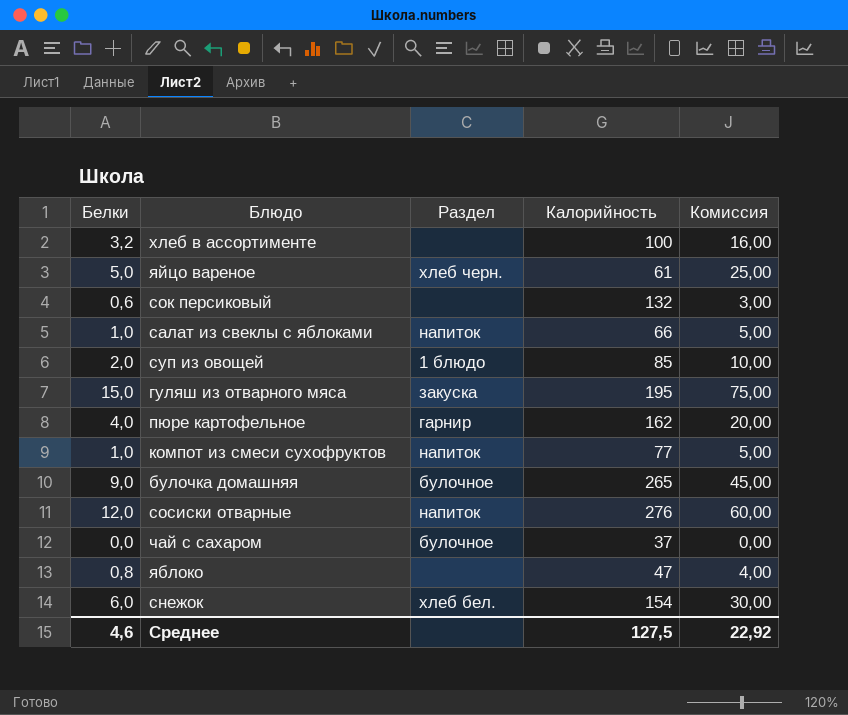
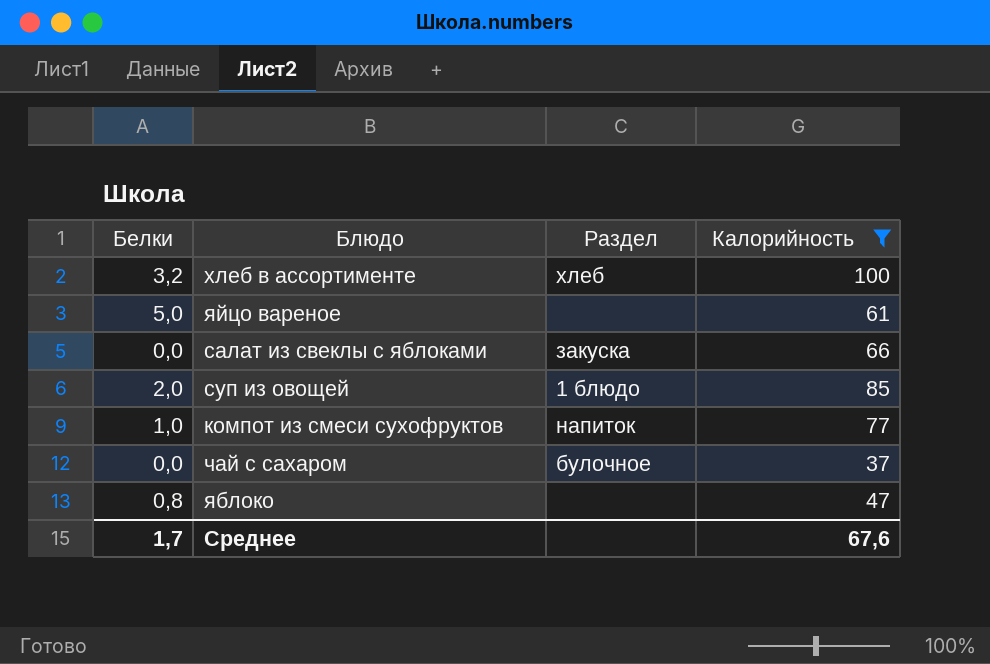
filter: none -> Калорийность <= 100
column Комиссия | formula: [Белки] * 5 -> none
хлеб в ассортименте | Раздел: none -> хлеб
яйцо вареное | Раздел: хлеб черн. -> none
салат из свеклы с яблоками | Белки: 1,0 -> 0,0
салат из свеклы с яблоками | Раздел: напиток -> закуска
Среднее | Белки: 4,6 -> 1,7
Среднее | Калорийность: 127,5 -> 67,6

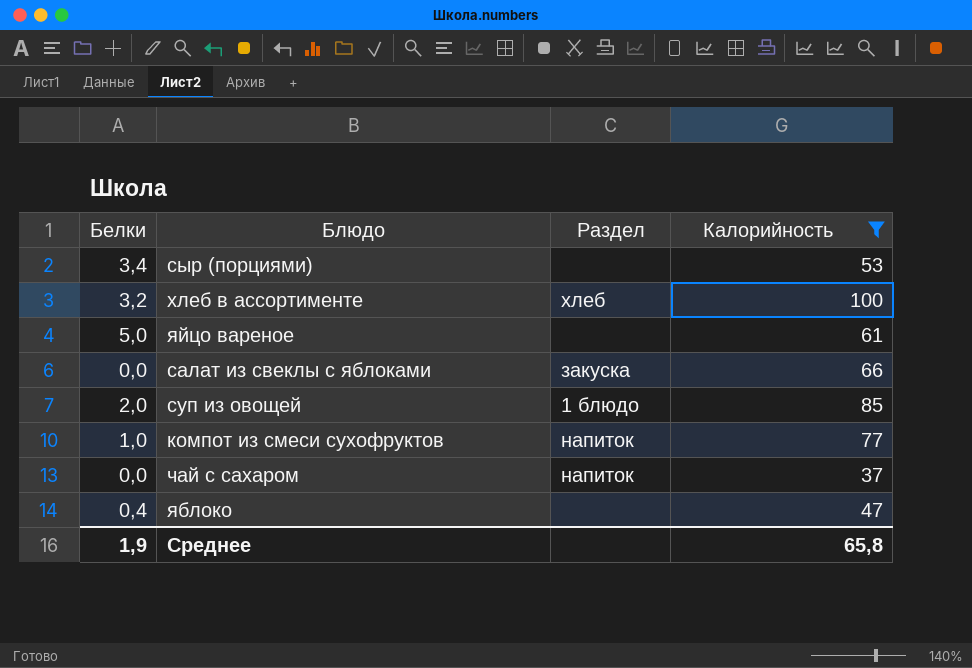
row сыр (порциями): none -> 3,4 | none | 53
чай с сахаром | Раздел: булочное -> напиток
яблоко | Белки: 0,8 -> 0,4
Среднее | Белки: 1,7 -> 1,9
Среднее | Калорийность: 67,6 -> 65,8

